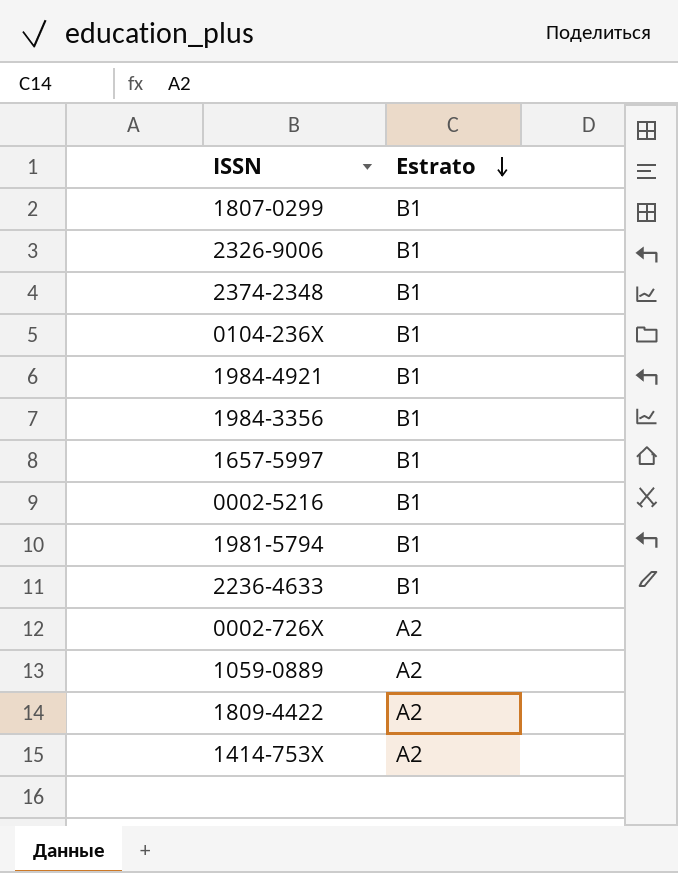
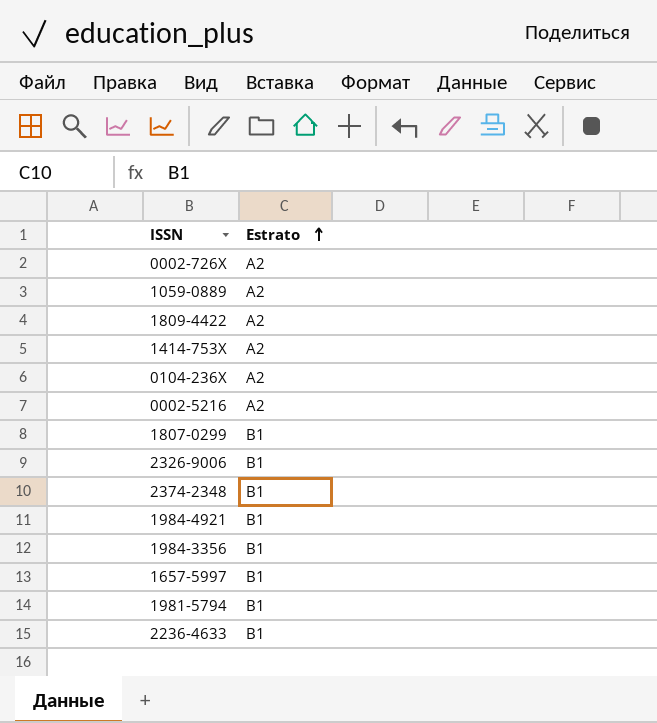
row order: Estrato descending -> Estrato ascending
0104-236X | Estrato: B1 -> A2
0002-5216 | Estrato: B1 -> A2

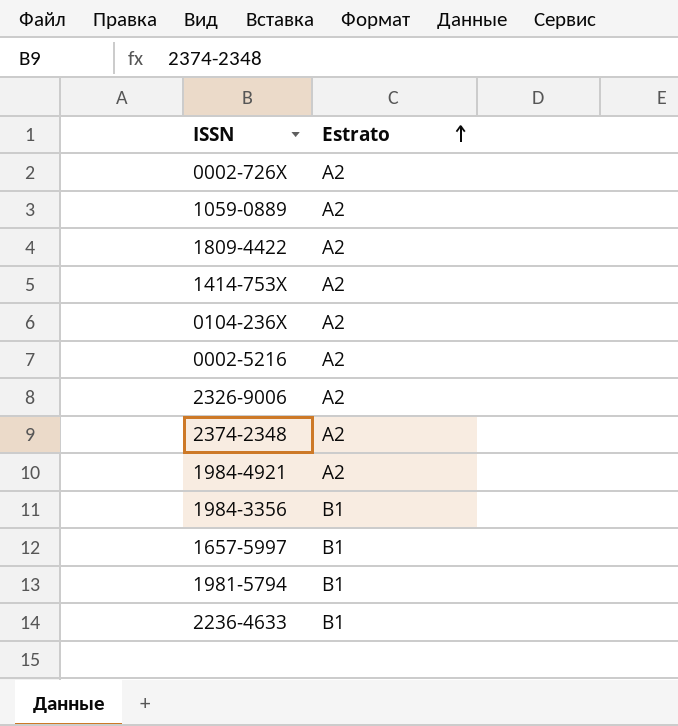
row 1807-0299: B1 -> none
2326-9006 | Estrato: B1 -> A2
2374-2348 | Estrato: B1 -> A2
1984-4921 | Estrato: B1 -> A2

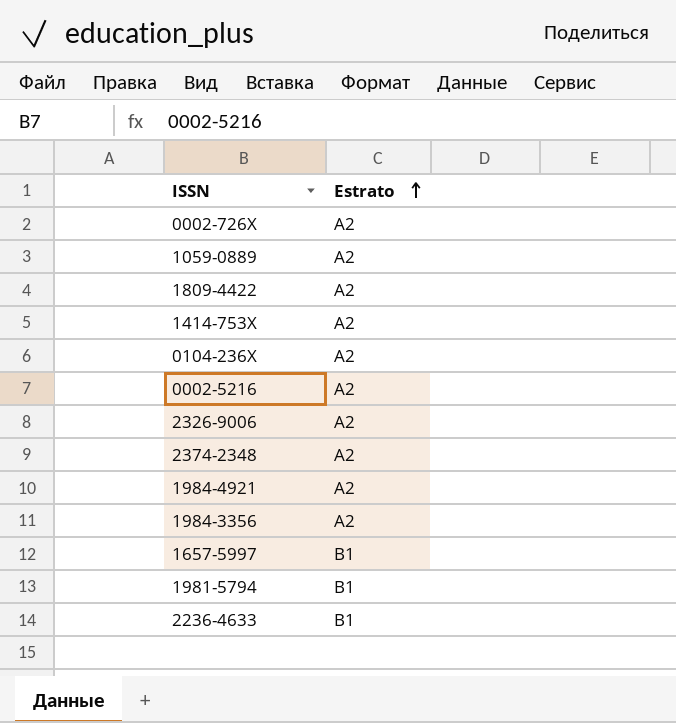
1984-3356 | Estrato: B1 -> A2

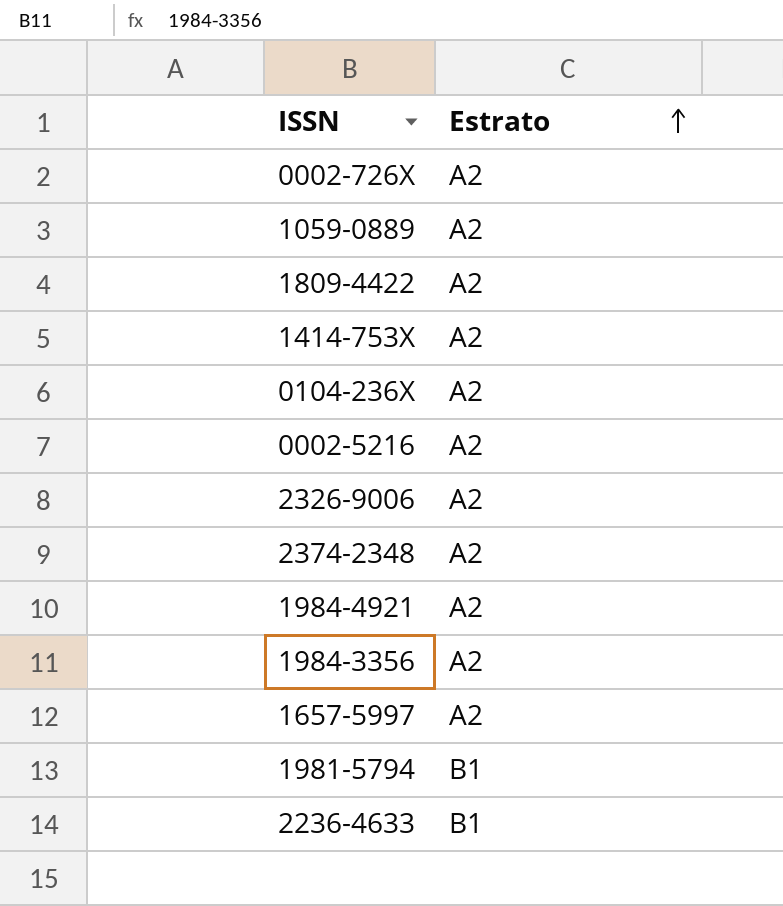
1657-5997 | Estrato: B1 -> A2

